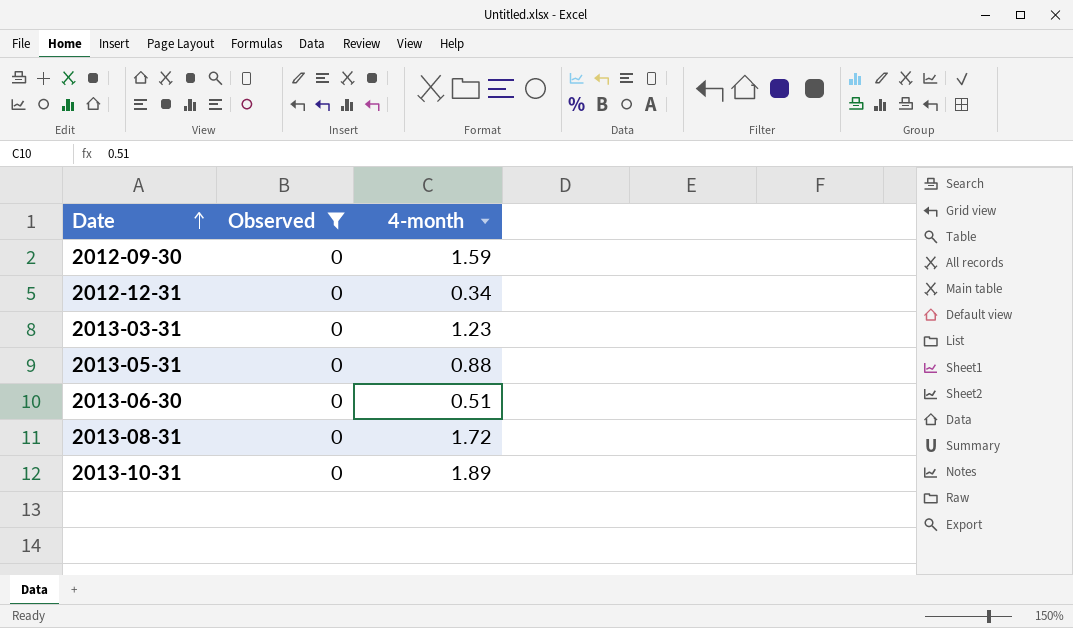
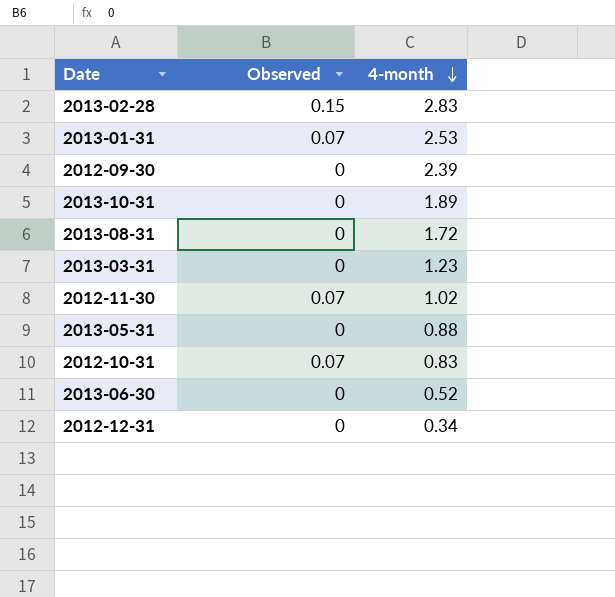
filter: Observed = 0 -> none
row order: Date ascending -> 4-month descending
2012-09-30 | 4-month: 1.59 -> 2.39
2013-06-30 | 4-month: 0.51 -> 0.52

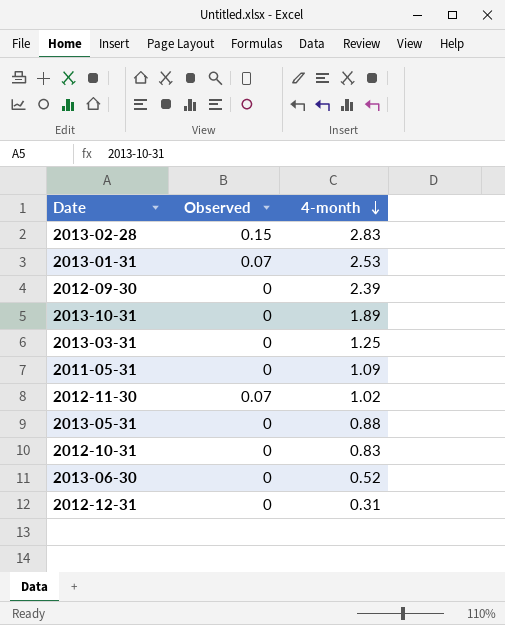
row 2013-08-31: 0 | 1.72 -> none
2013-03-31 | 4-month: 1.23 -> 1.25
row 2011-05-31: none -> 0 | 1.09
2012-10-31 | Observed: 0.07 -> 0
2012-12-31 | 4-month: 0.34 -> 0.31

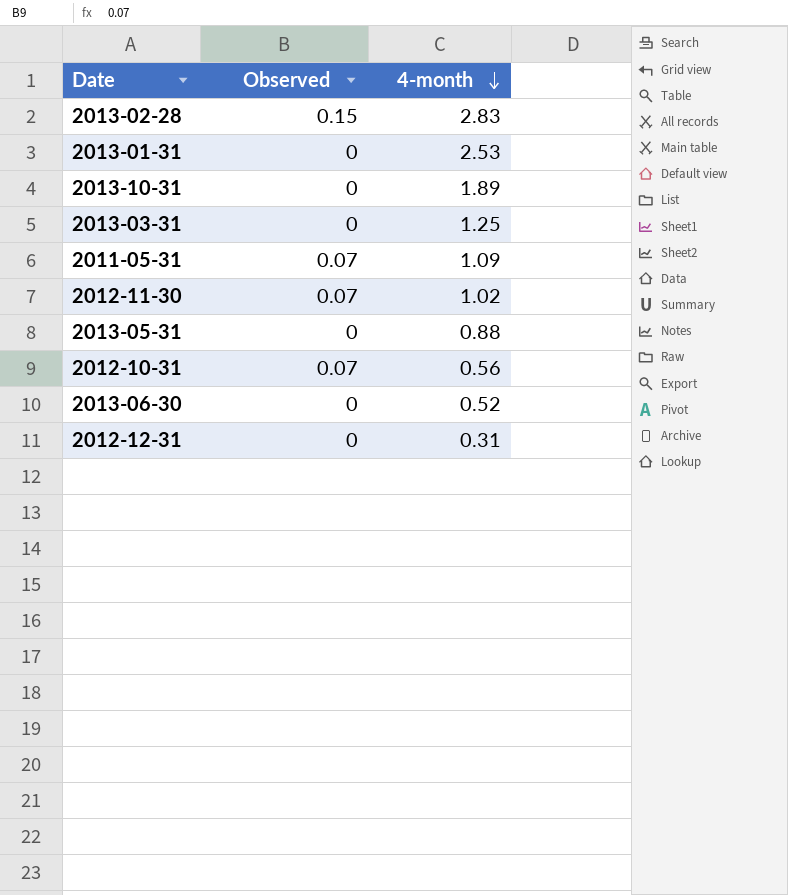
row 2012-09-30: 0 | 2.39 -> none
2013-01-31 | Observed: 0.07 -> 0
2011-05-31 | Observed: 0 -> 0.07
2012-10-31 | Observed: 0 -> 0.07
2012-10-31 | 4-month: 0.83 -> 0.56

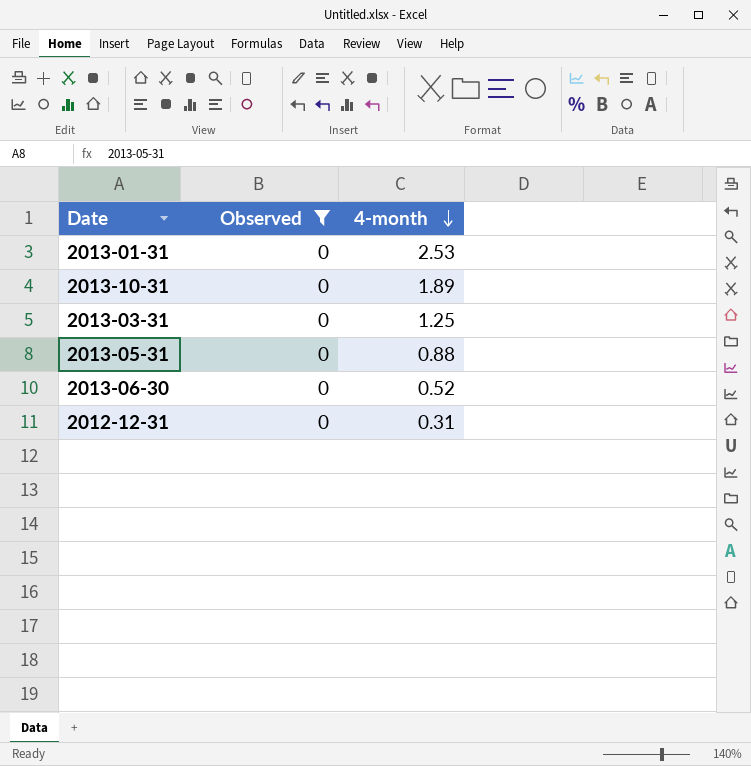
filter: none -> Observed = 0

